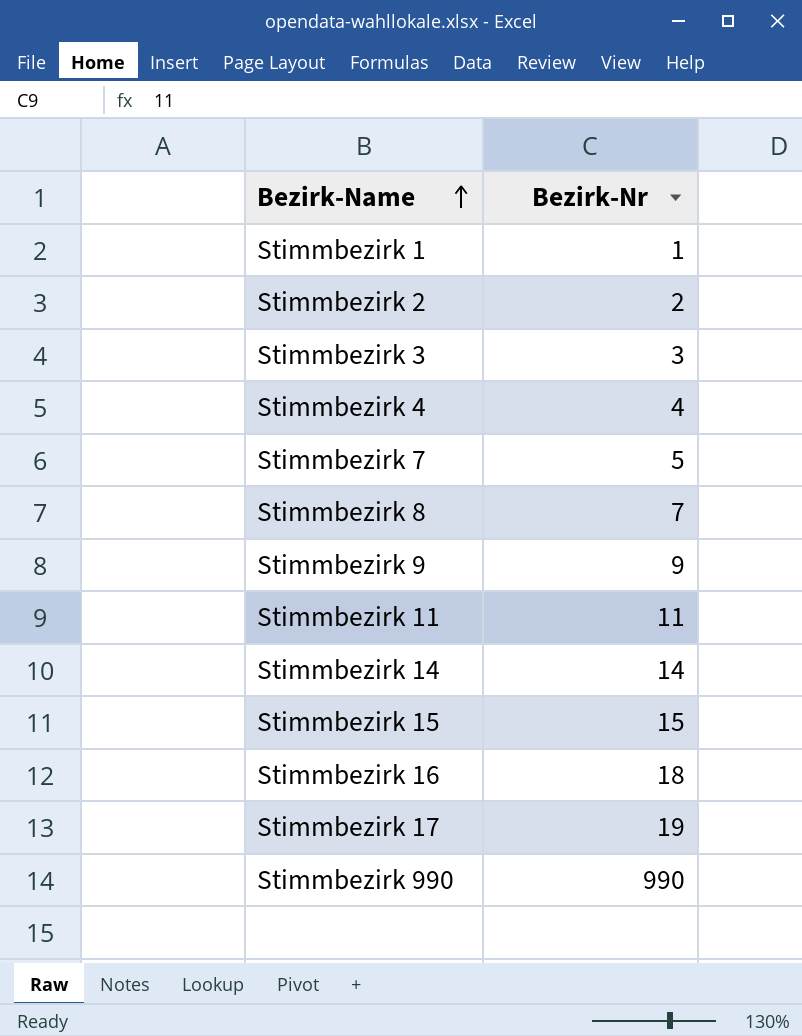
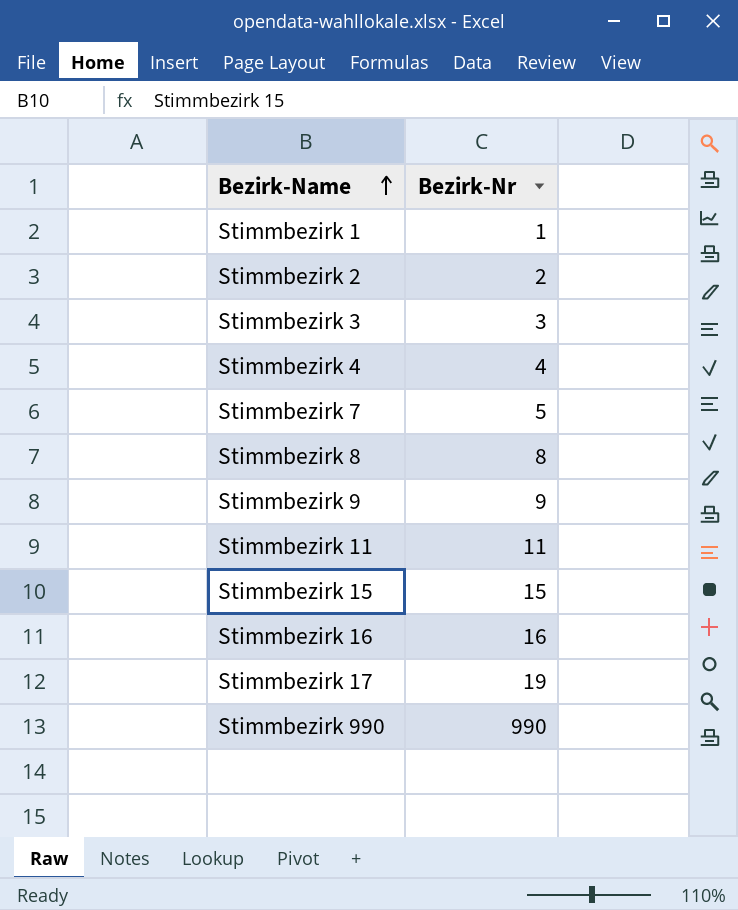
row Stimmbezirk 14: 14 -> none
Stimmbezirk 8 | Bezirk-Nr: 7 -> 8
Stimmbezirk 16 | Bezirk-Nr: 18 -> 16

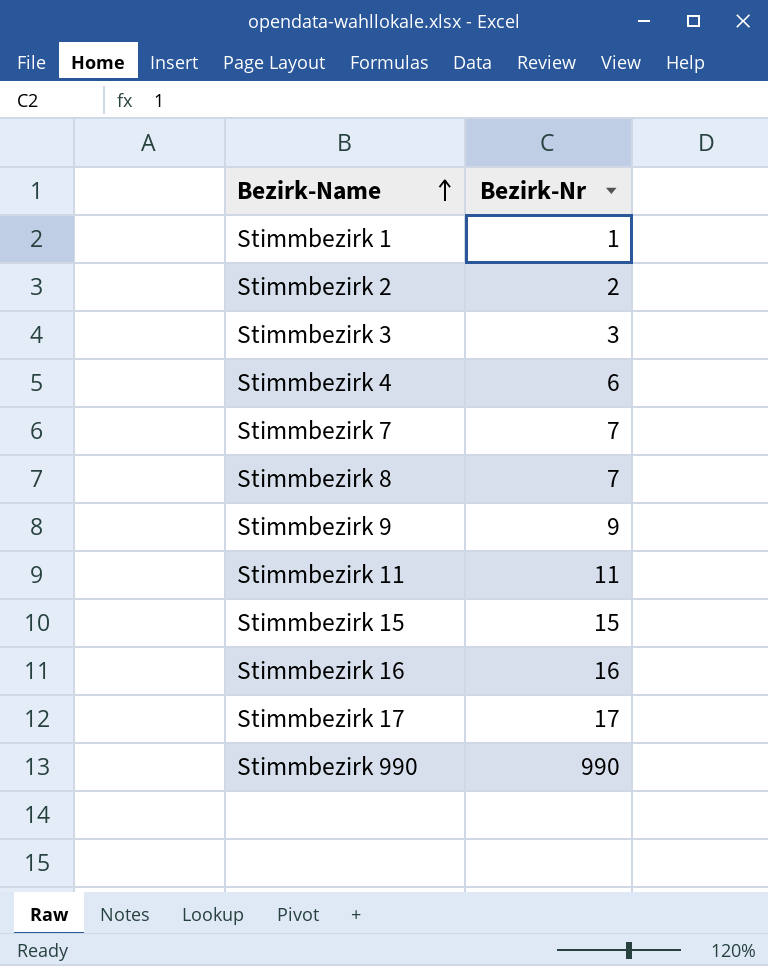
Stimmbezirk 4 | Bezirk-Nr: 4 -> 6
Stimmbezirk 7 | Bezirk-Nr: 5 -> 7
Stimmbezirk 8 | Bezirk-Nr: 8 -> 7
Stimmbezirk 17 | Bezirk-Nr: 19 -> 17

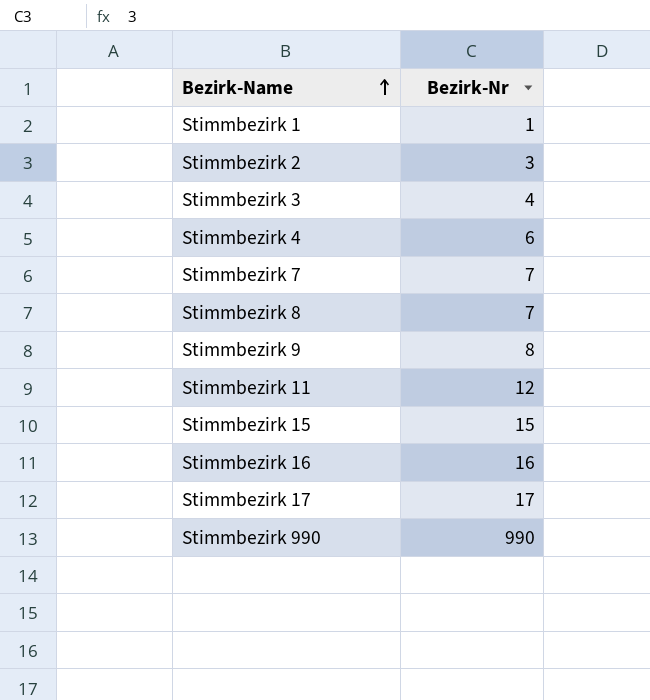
Stimmbezirk 2 | Bezirk-Nr: 2 -> 3
Stimmbezirk 3 | Bezirk-Nr: 3 -> 4
Stimmbezirk 9 | Bezirk-Nr: 9 -> 8
Stimmbezirk 11 | Bezirk-Nr: 11 -> 12

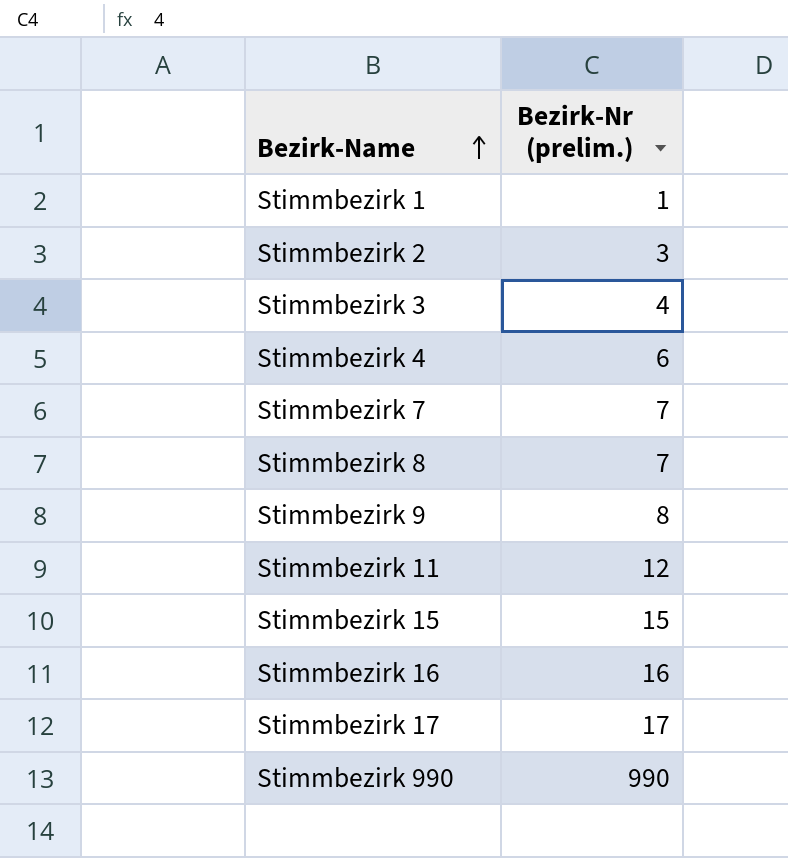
column name: Bezirk-Nr -> Bezirk-Nr (prelim.)

